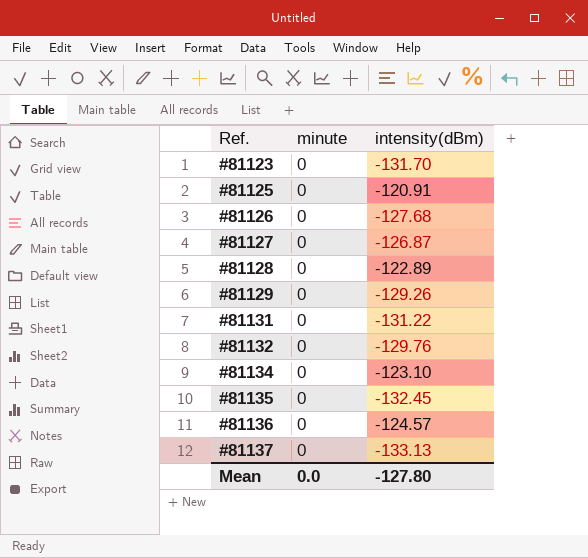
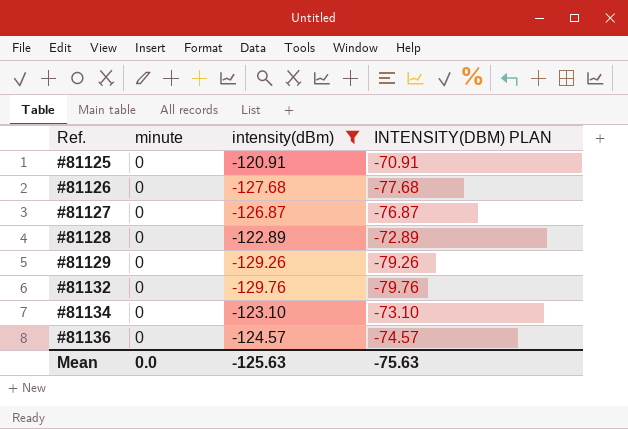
filter: none -> intensity(dBm) >= -129.76
column INTENSITY(DBM) PLAN | formula: none -> [intensity(dBm)] + 50
Mean | intensity(dBm): -127.80 -> -125.63

